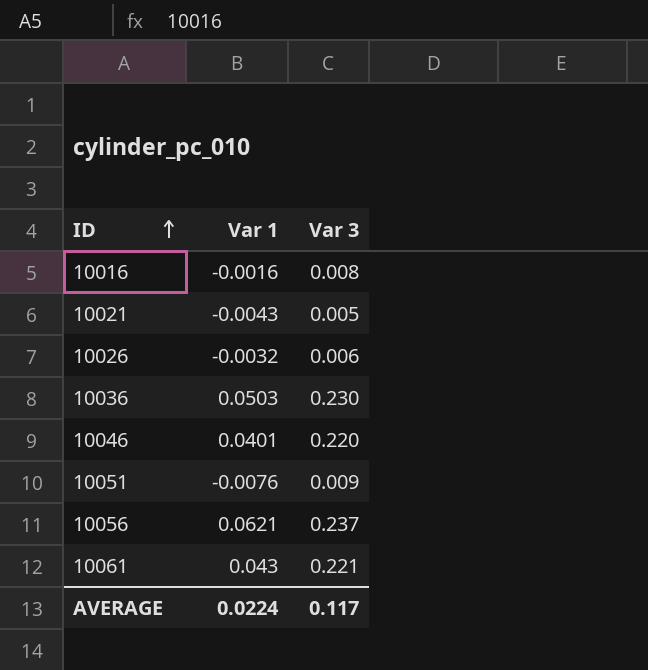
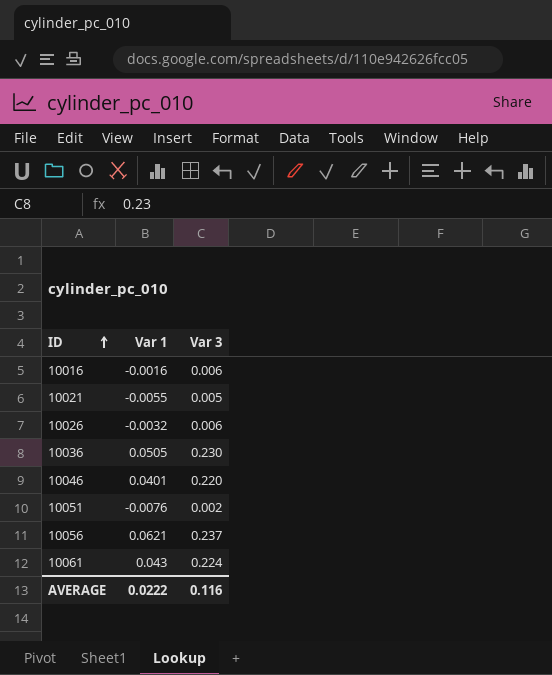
10016 | Var 3: 0.008 -> 0.006
10021 | Var 1: -0.0043 -> -0.0055
10036 | Var 1: 0.0503 -> 0.0505
10051 | Var 3: 0.009 -> 0.002
10061 | Var 3: 0.221 -> 0.224
AVERAGE | Var 1: 0.0224 -> 0.0222
AVERAGE | Var 3: 0.117 -> 0.116

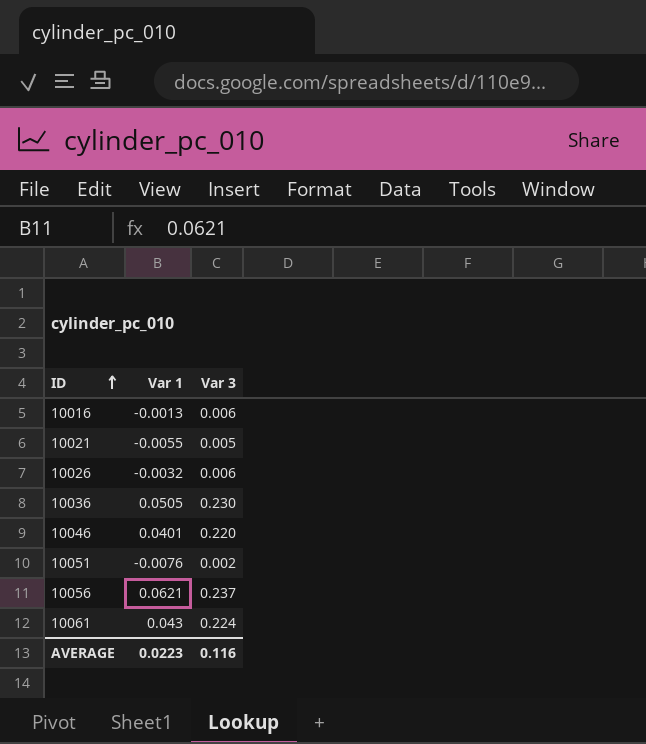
10016 | Var 1: -0.0016 -> -0.0013
AVERAGE | Var 1: 0.0222 -> 0.0223

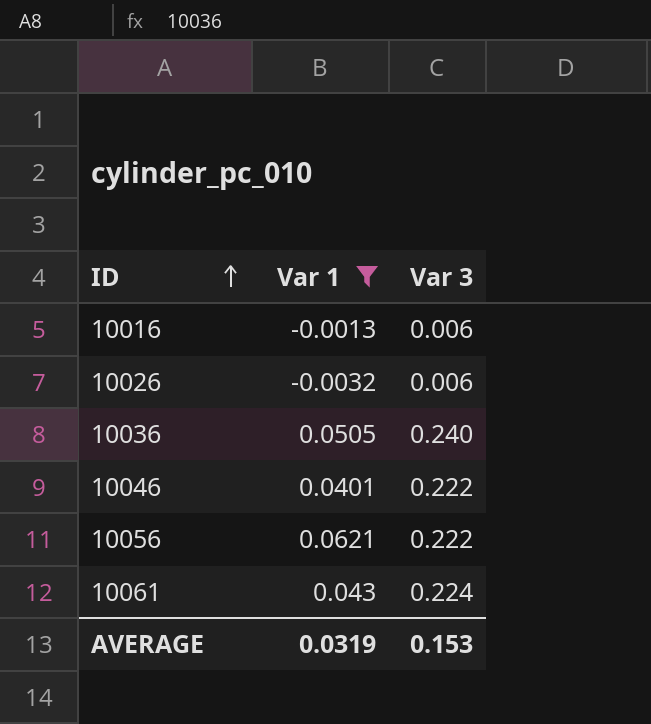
filter: none -> Var 1 >= -0.0032
10036 | Var 3: 0.230 -> 0.240
10046 | Var 3: 0.220 -> 0.222
10056 | Var 3: 0.237 -> 0.222
AVERAGE | Var 1: 0.0223 -> 0.0319
AVERAGE | Var 3: 0.116 -> 0.153

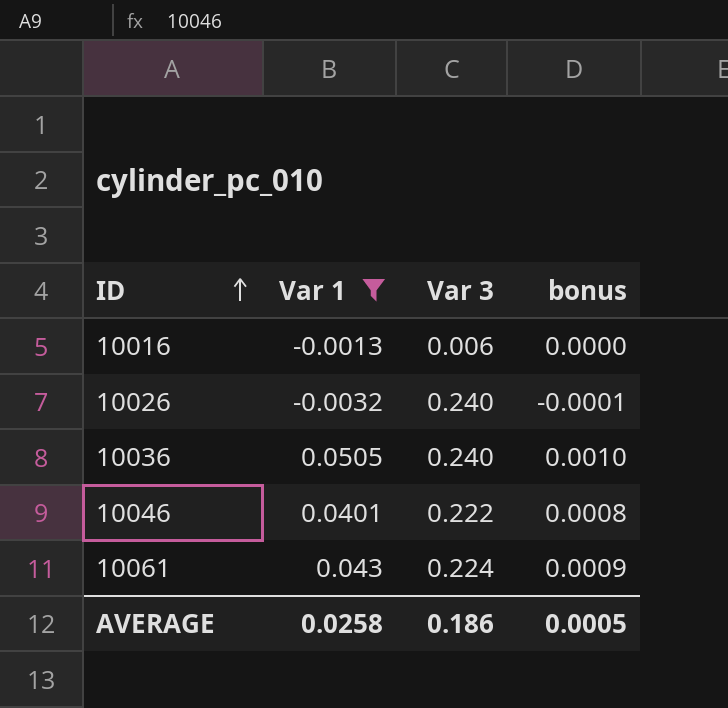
column bonus | formula: none -> [Var 1] * 0.02
row 10056: 0.0621 | 0.222 -> none
10026 | Var 3: 0.006 -> 0.240
AVERAGE | Var 1: 0.0319 -> 0.0258
AVERAGE | Var 3: 0.153 -> 0.186

